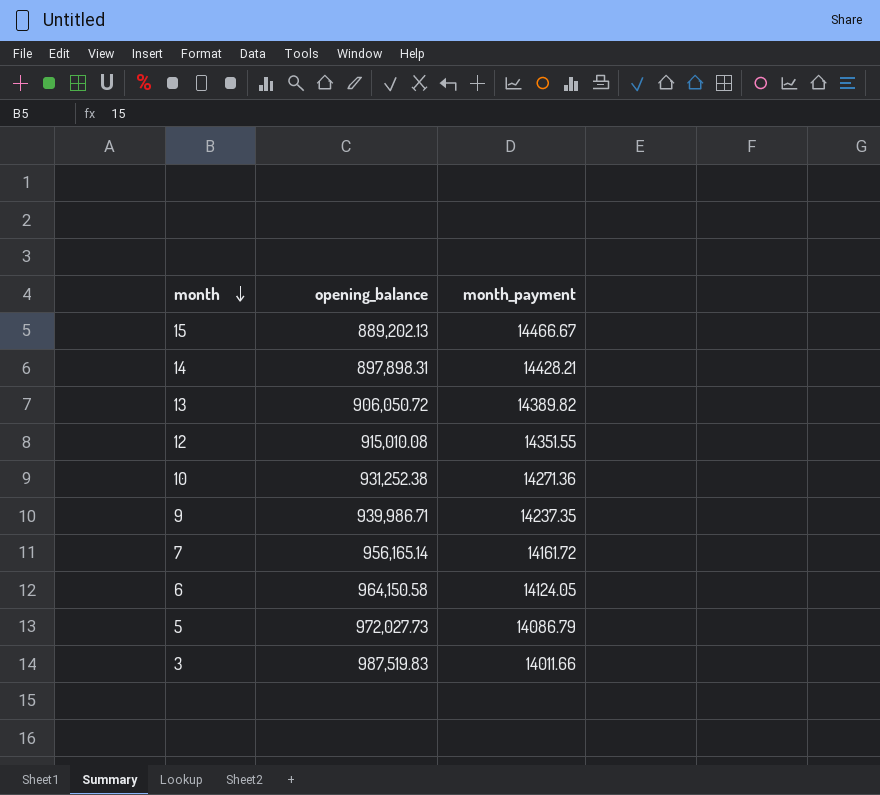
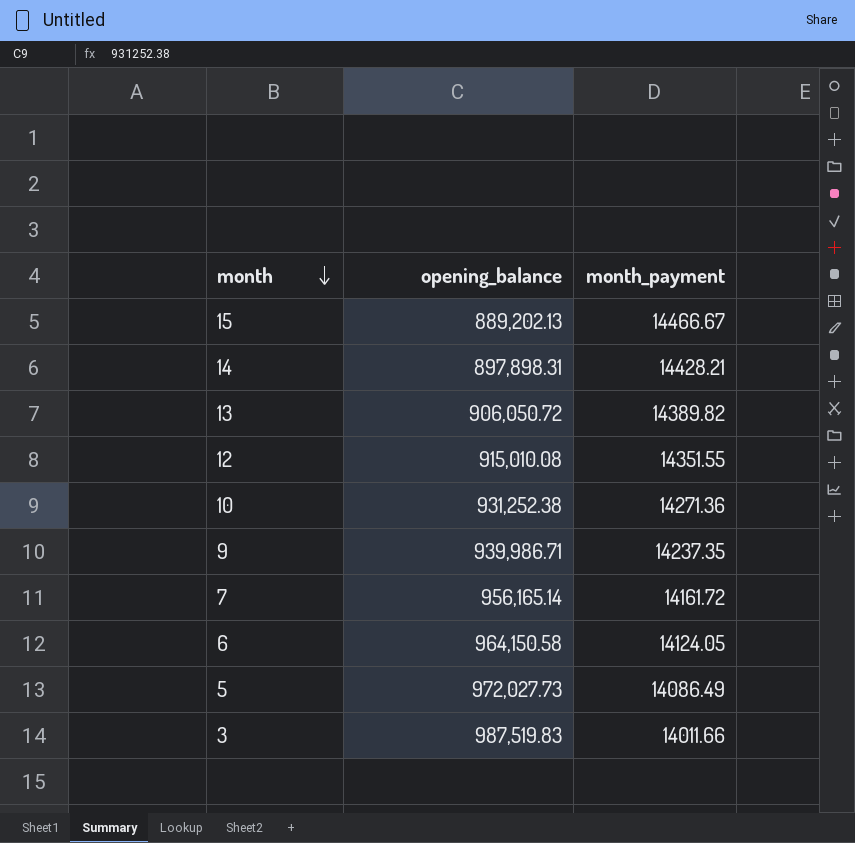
5 | month_payment: 14086.79 -> 14086.49

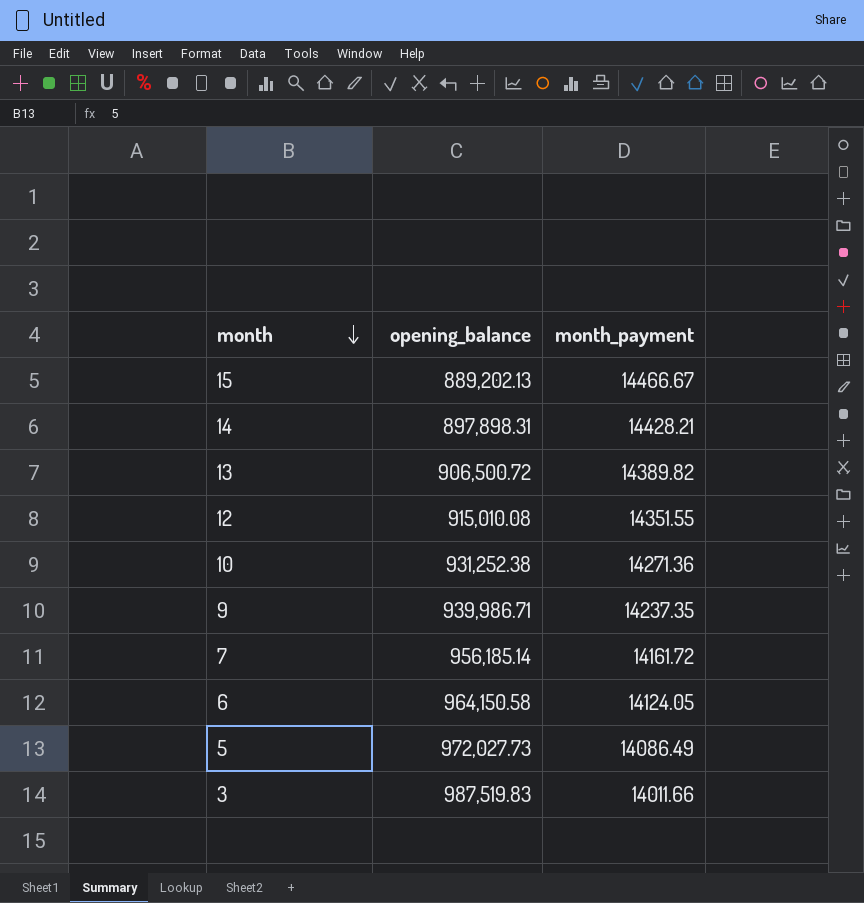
13 | opening_balance: 906,050.72 -> 906,500.72
7 | opening_balance: 956,165.14 -> 956,185.14

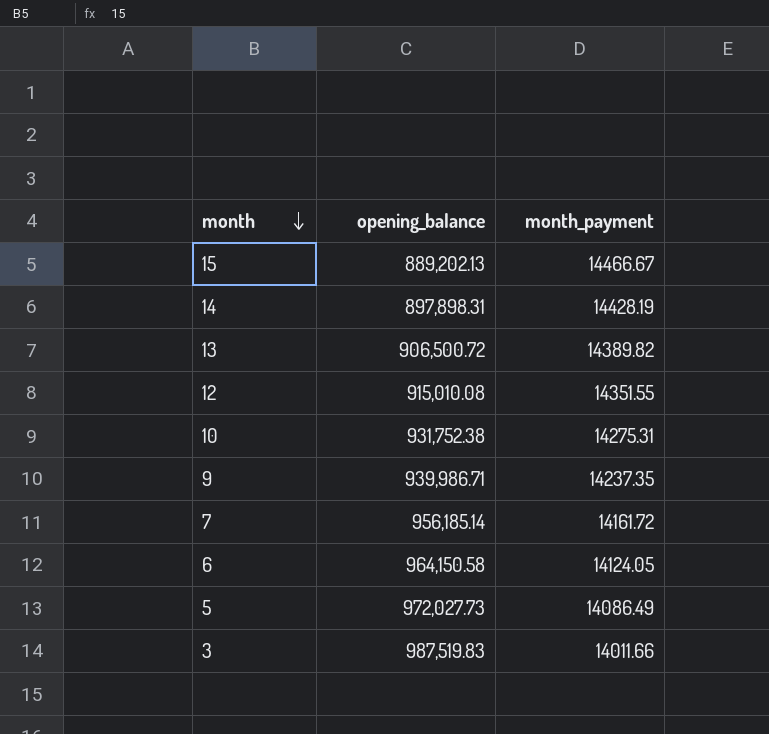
14 | month_payment: 14428.21 -> 14428.19
10 | opening_balance: 931,252.38 -> 931,752.38
10 | month_payment: 14271.36 -> 14275.31

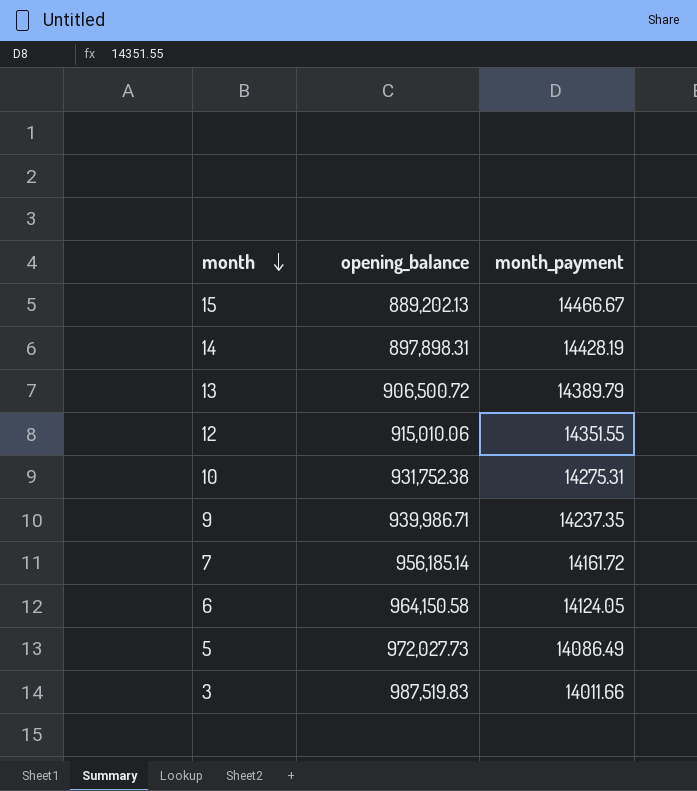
13 | month_payment: 14389.82 -> 14389.79
12 | opening_balance: 915,010.08 -> 915,010.06

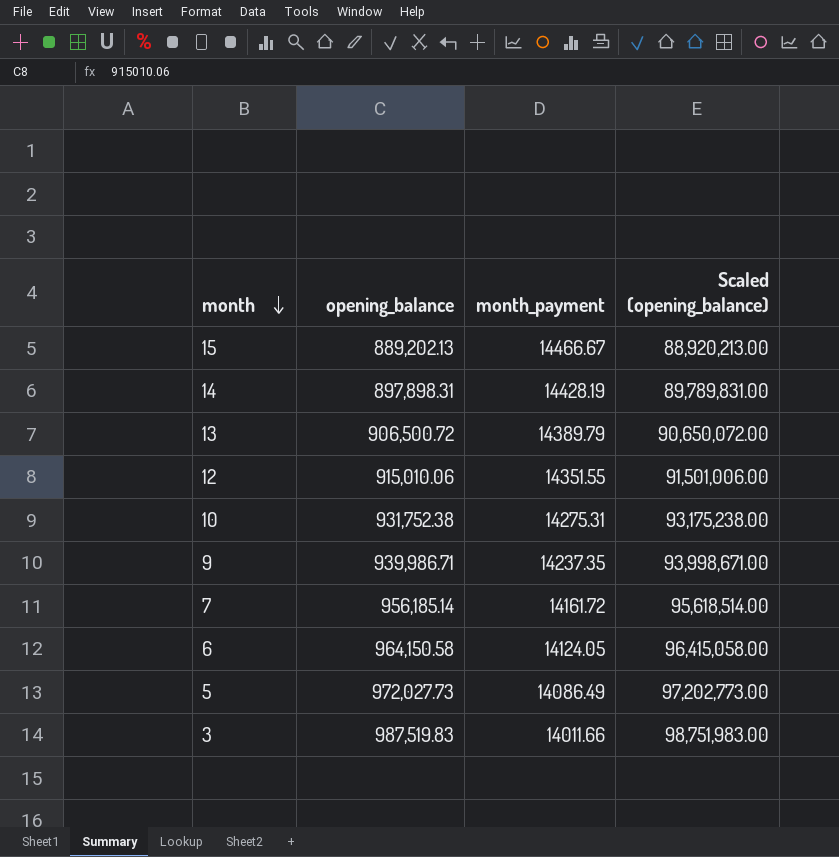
column Scaled (opening_balance) | formula: none -> [opening_balance] * 100

